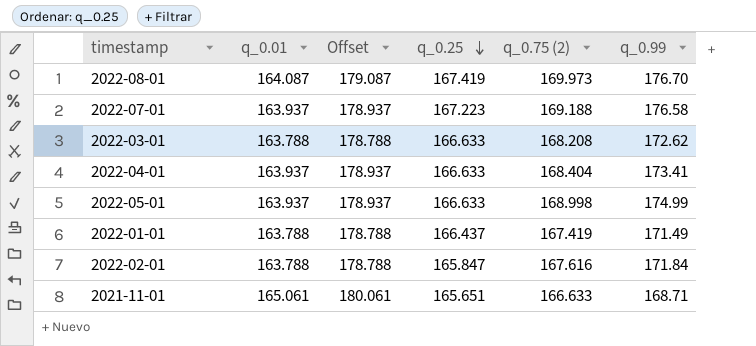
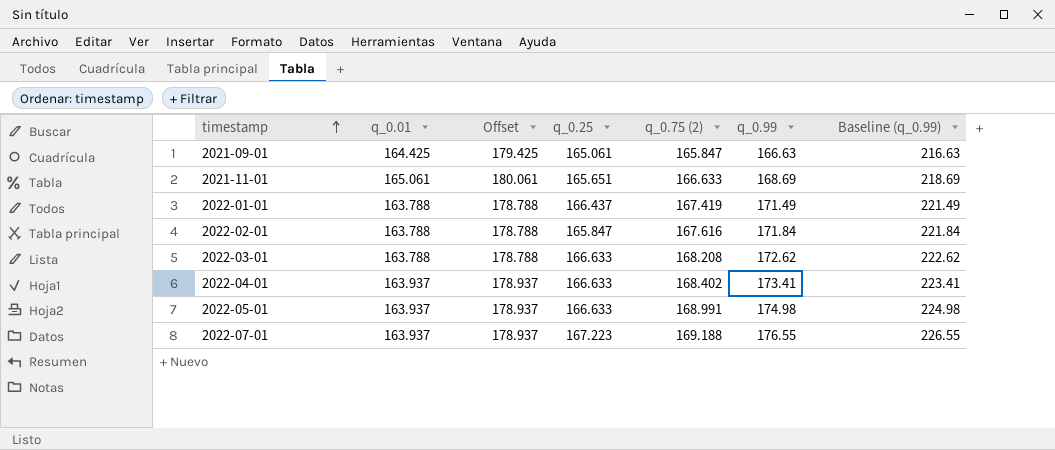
row order: q_0.25 descending -> timestamp ascending
column Baseline (q_0.99) | formula: none -> [q_0.99] + 50
row 2022-08-01: 164.087 | 179.087 | 167.419 | 169.973 | 176.70 -> none
row 2021-09-01: none -> 164.425 | 179.425 | 165.061 | 165.847 | 166.63 | 216.63
2021-11-01 | q_0.99: 168.71 -> 168.69
2022-04-01 | q_0.75 (2): 168.404 -> 168.402
2022-05-01 | q_0.75 (2): 168.998 -> 168.991
2022-05-01 | q_0.99: 174.99 -> 174.98
2022-07-01 | q_0.99: 176.58 -> 176.55

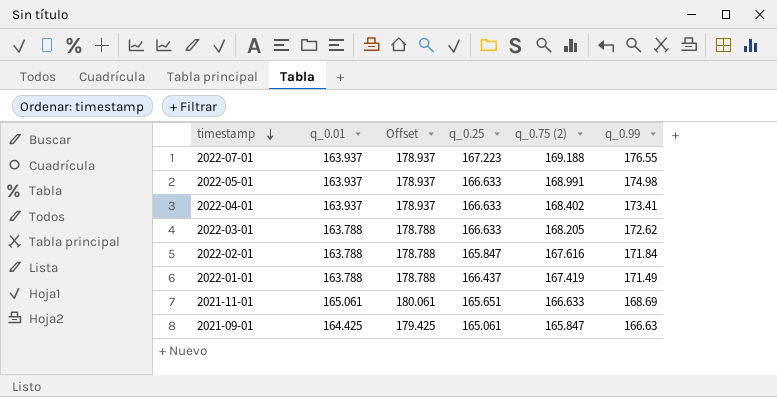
row order: timestamp ascending -> timestamp descending
column Baseline (q_0.99) | formula: [q_0.99] + 50 -> none
2022-03-01 | q_0.75 (2): 168.208 -> 168.205

